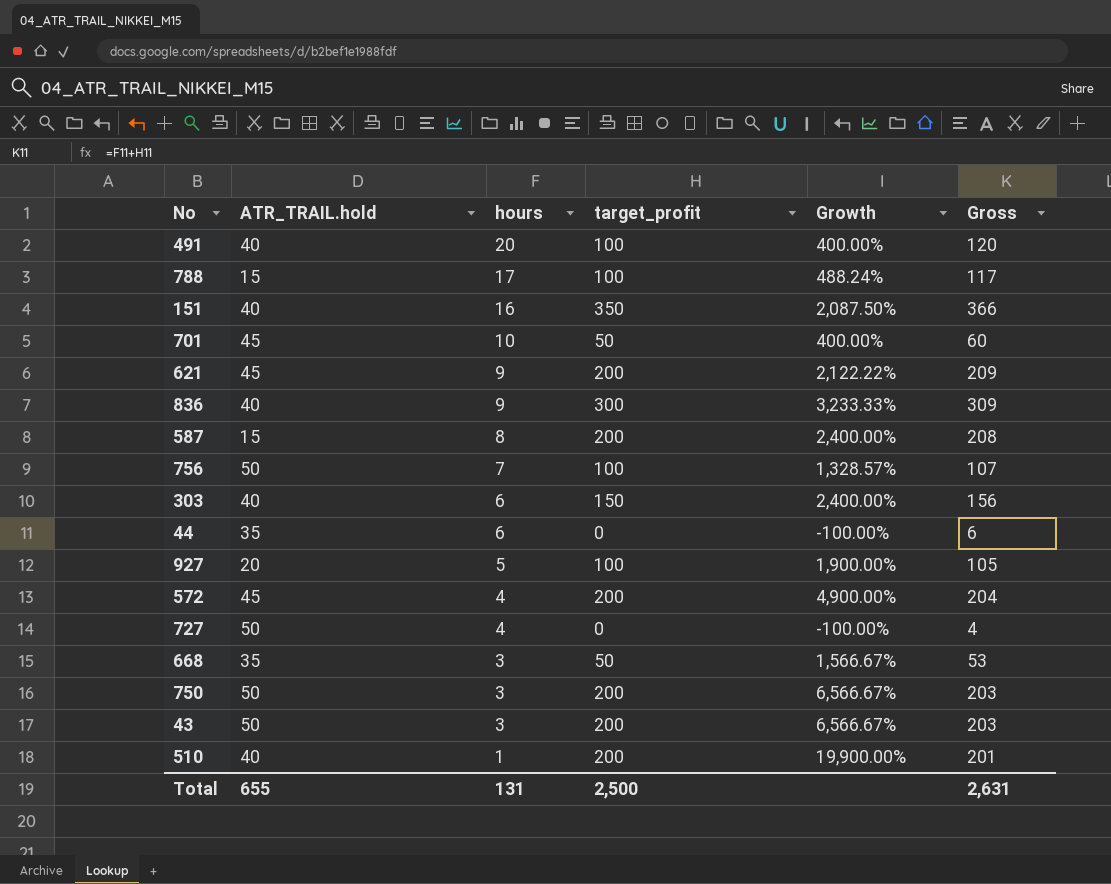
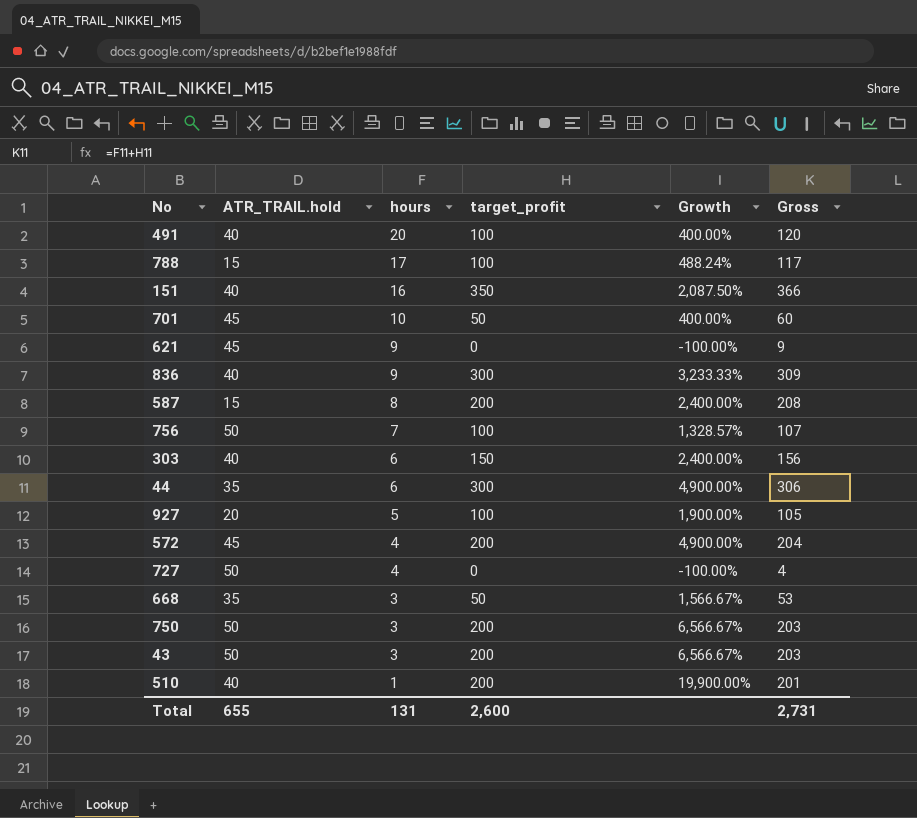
621 | target_profit: 200 -> 0
621 | Growth: 2,122.22% -> -100.00%
621 | Gross: 209 -> 9
44 | target_profit: 0 -> 300
44 | Growth: -100.00% -> 4,900.00%
44 | Gross: 6 -> 306
Total | target_profit: 2,500 -> 2,600
Total | Gross: 2,631 -> 2,731

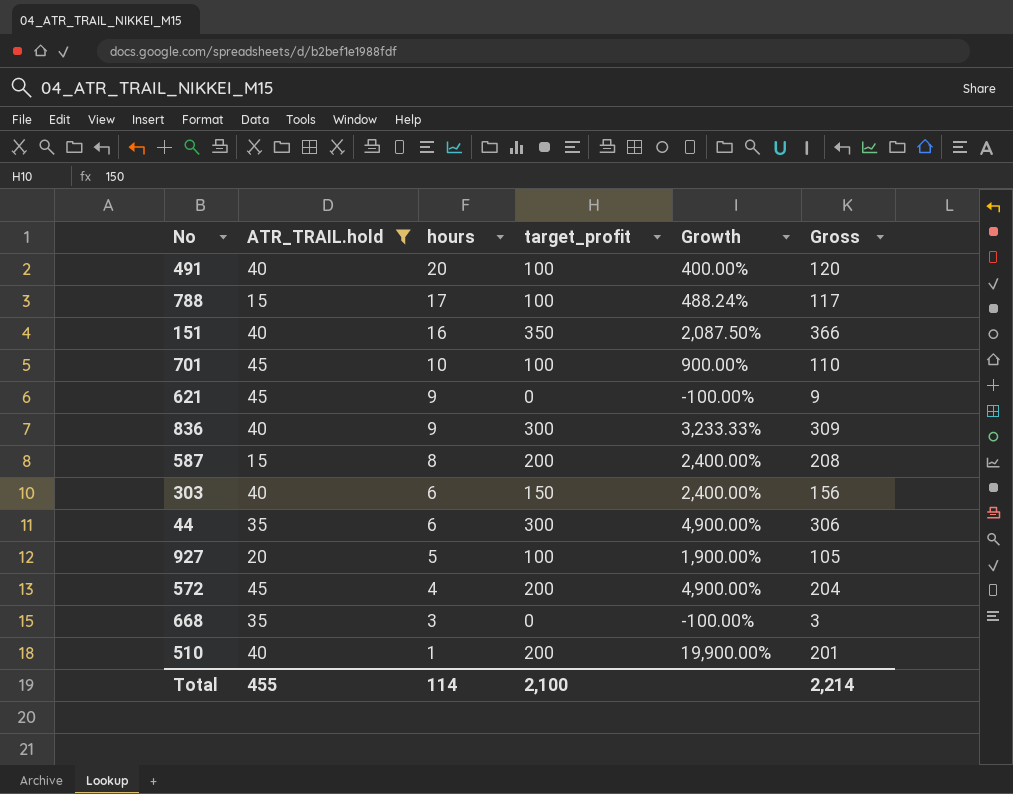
filter: none -> ATR_TRAIL.hold != 50
701 | target_profit: 50 -> 100
701 | Growth: 400.00% -> 900.00%
701 | Gross: 60 -> 110
668 | target_profit: 50 -> 0
668 | Growth: 1,566.67% -> -100.00%
668 | Gross: 53 -> 3
Total | ATR_TRAIL.hold: 655 -> 455
Total | hours: 131 -> 114
Total | target_profit: 2,600 -> 2,100
Total | Gross: 2,731 -> 2,214

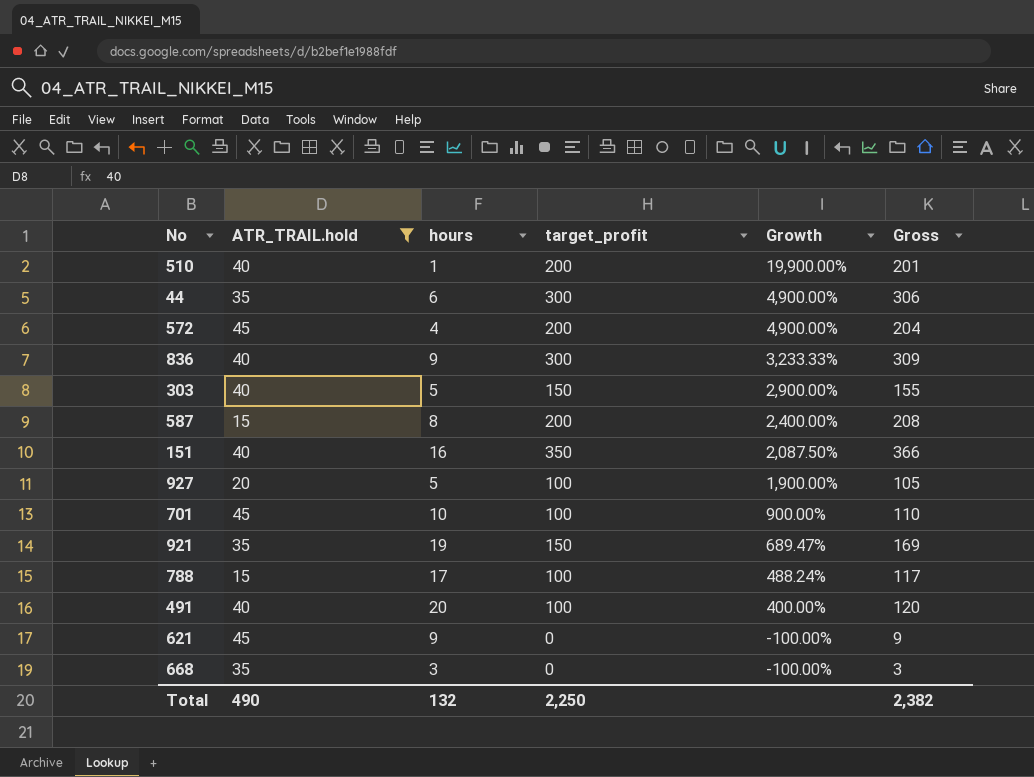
row order: hours descending -> Growth descending
303 | hours: 6 -> 5
303 | Growth: 2,400.00% -> 2,900.00%
303 | Gross: 156 -> 155
row 921: none -> 35 | 19 | 150 | 689.47% | 169
Total | ATR_TRAIL.hold: 455 -> 490
Total | hours: 114 -> 132
Total | target_profit: 2,100 -> 2,250
Total | Gross: 2,214 -> 2,382

